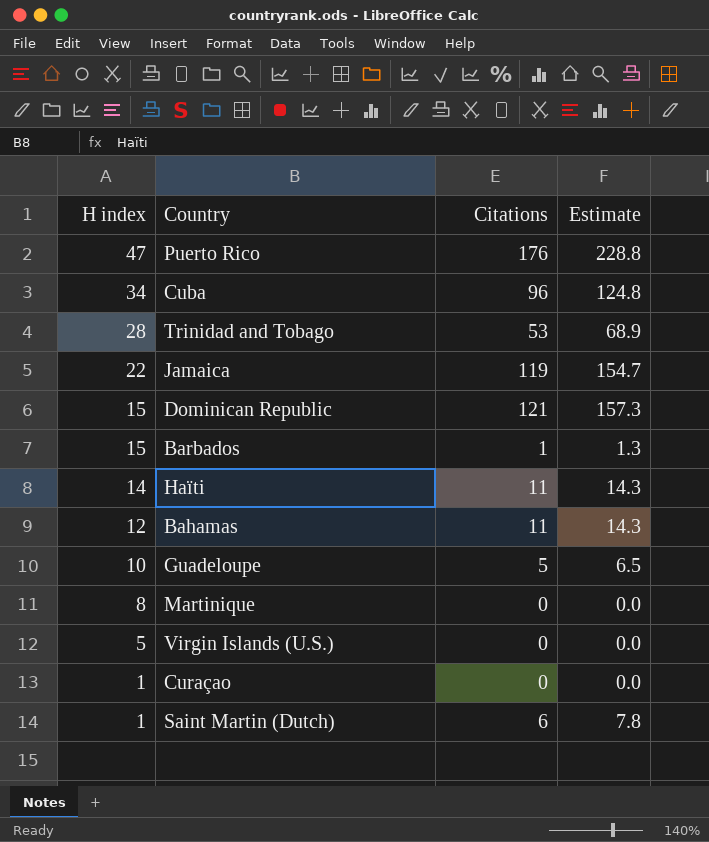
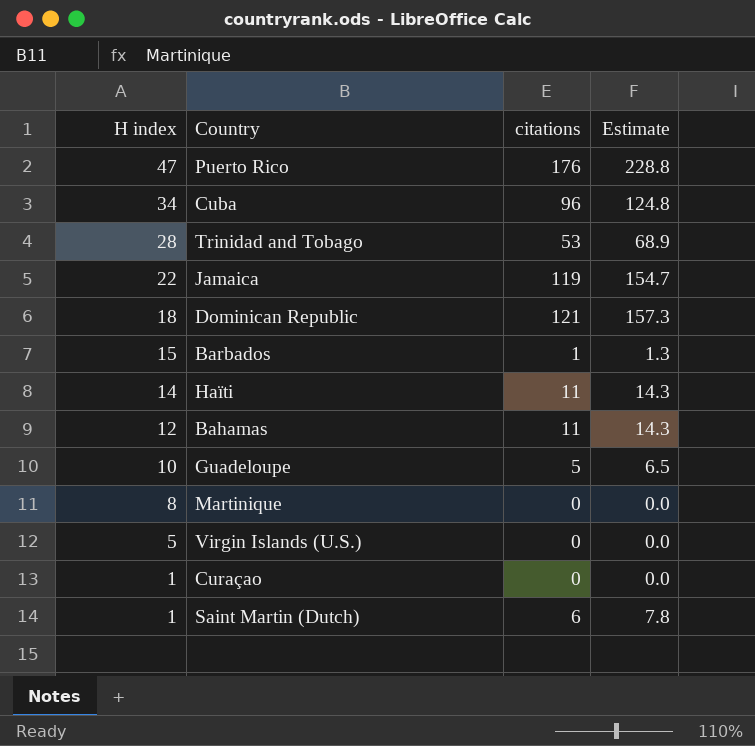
column name: Citations -> citations
Dominican Republic | H index: 15 -> 18

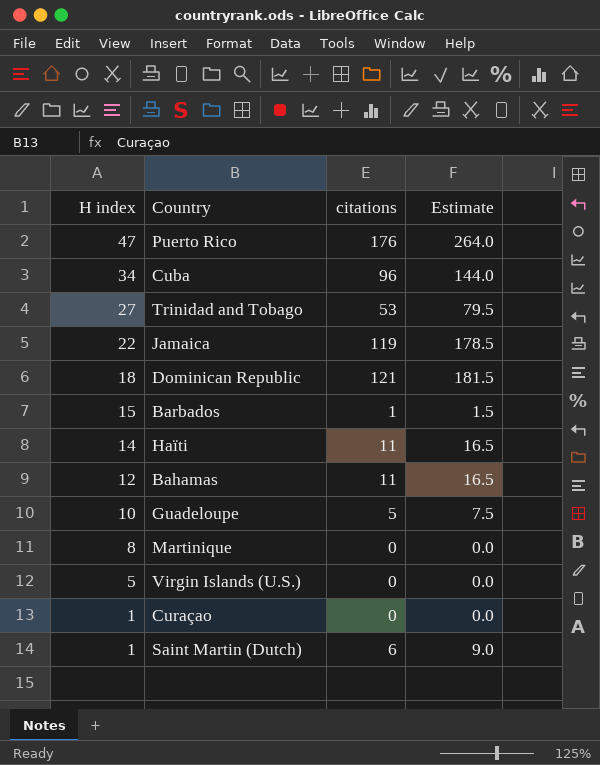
column Estimate | formula: [citations] * 1.3 -> [citations] * 1.5
Trinidad and Tobago | H index: 28 -> 27

